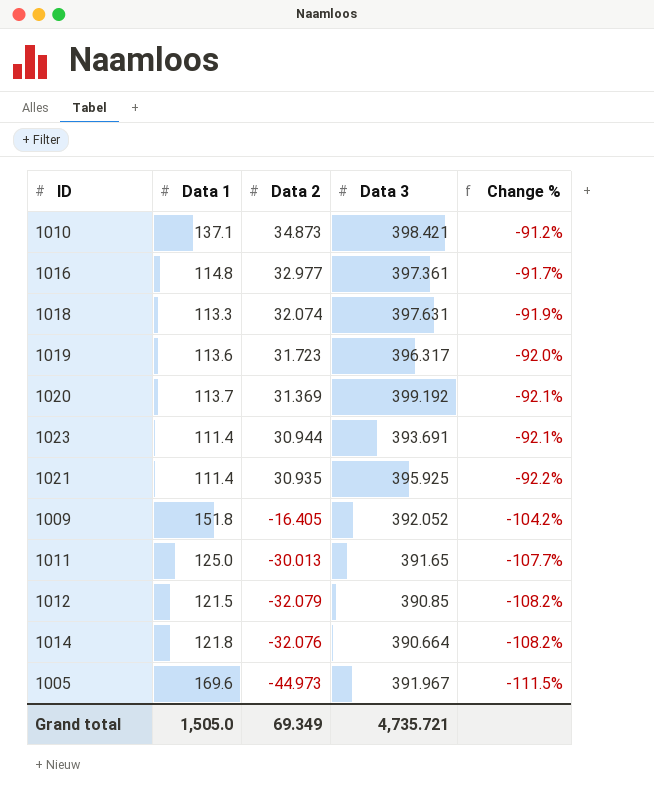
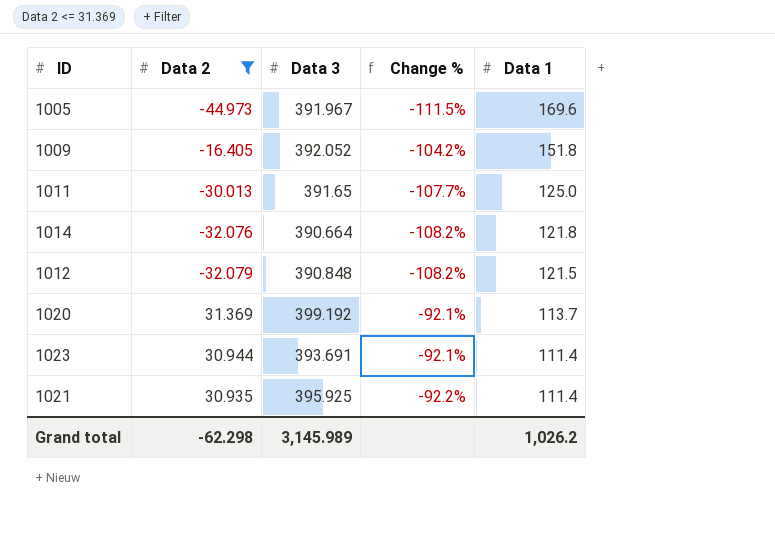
filter: none -> Data 2 <= 31.369
row order: Change % descending -> Data 1 descending
column Data 1 | position: 2 -> 5
1012 | Data 3: 390.85 -> 390.848
Grand total | Data 2: 69.349 -> -62.298
Grand total | Data 3: 4,735.721 -> 3,145.989
Grand total | Data 1: 1,505.0 -> 1,026.2

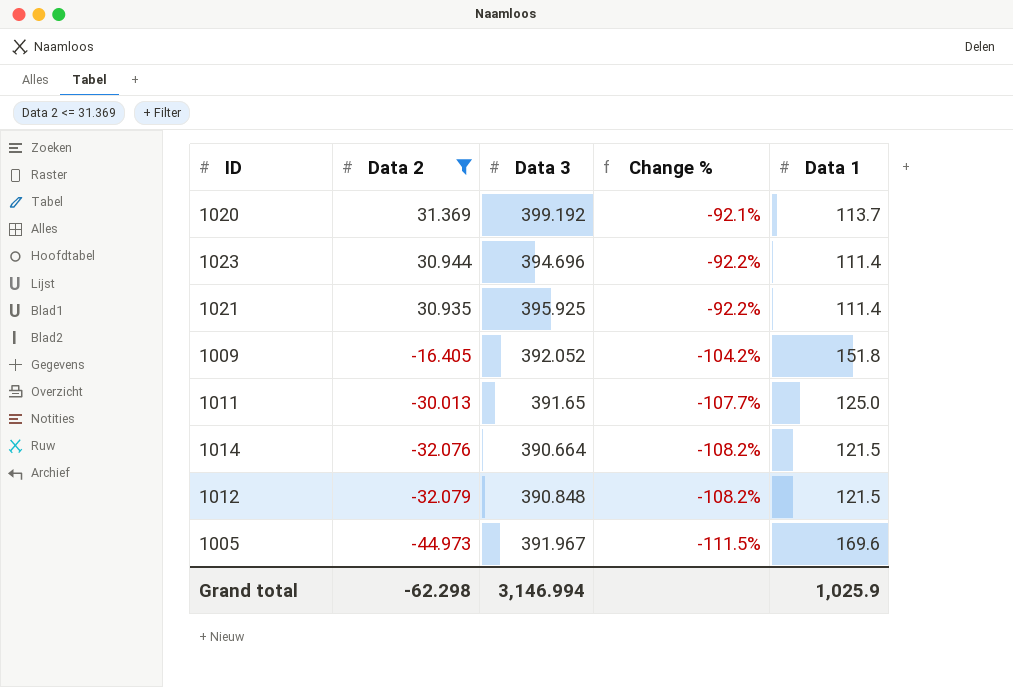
row order: Data 1 descending -> Data 2 descending
1023 | Data 3: 393.691 -> 394.696
1023 | Change %: -92.1% -> -92.2%
1014 | Data 1: 121.8 -> 121.5
Grand total | Data 3: 3,145.989 -> 3,146.994
Grand total | Data 1: 1,026.2 -> 1,025.9

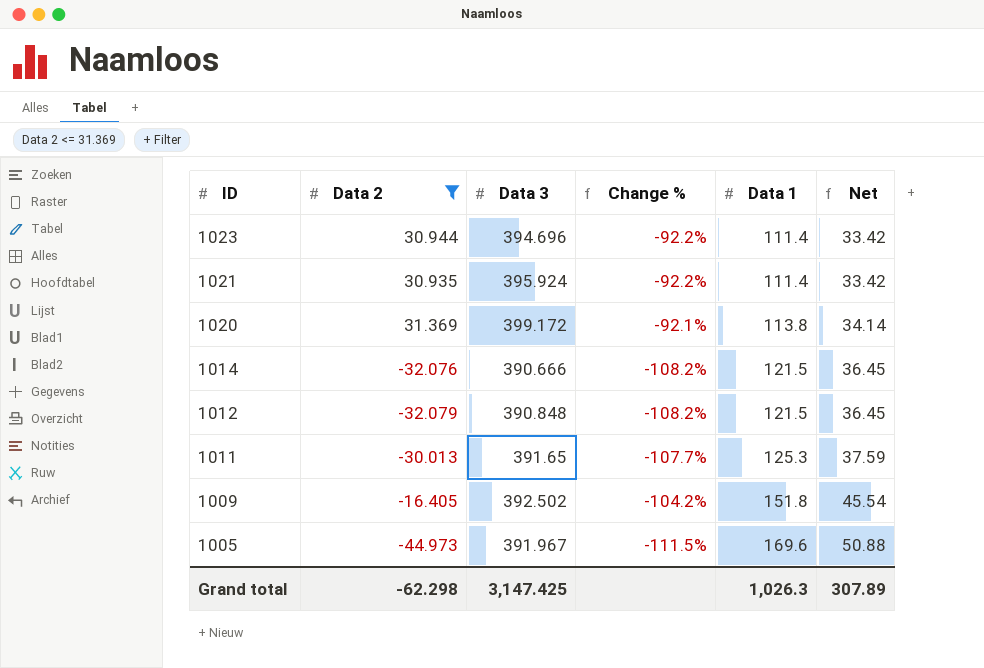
row order: Data 2 descending -> ID descending
column Net | formula: none -> [Data 1] * 0.3
1021 | Data 3: 395.925 -> 395.924
1020 | Data 3: 399.192 -> 399.172
1020 | Data 1: 113.7 -> 113.8
1014 | Data 3: 390.664 -> 390.666
1011 | Data 1: 125.0 -> 125.3
1009 | Data 3: 392.052 -> 392.502
Grand total | Data 3: 3,146.994 -> 3,147.425
Grand total | Data 1: 1,025.9 -> 1,026.3

